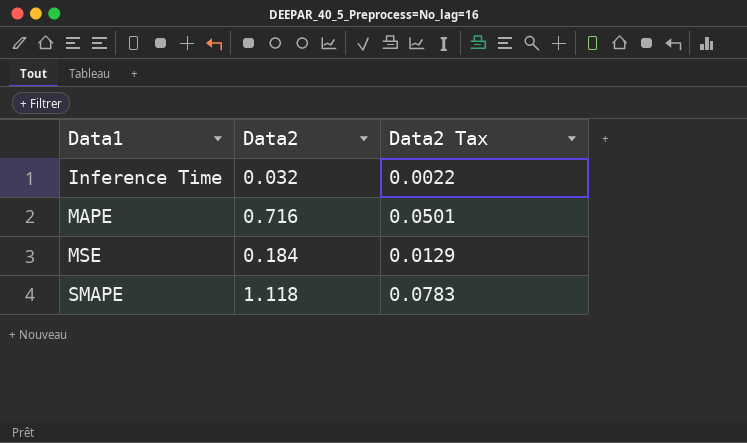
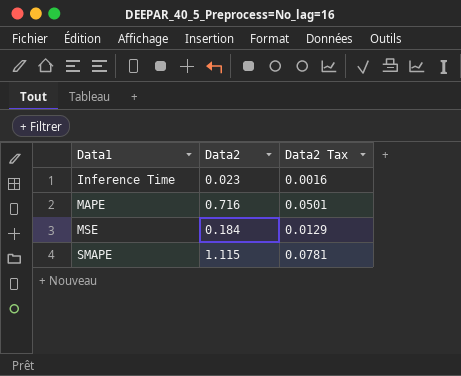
Inference Time | Data2: 0.032 -> 0.023
Inference Time | Data2 Tax: 0.0022 -> 0.0016
SMAPE | Data2: 1.118 -> 1.115
SMAPE | Data2 Tax: 0.0783 -> 0.0781

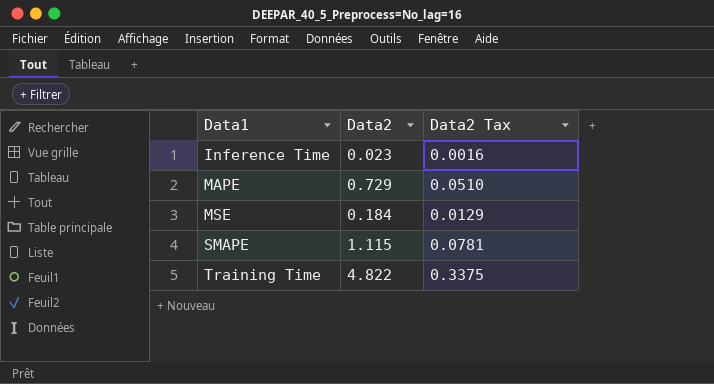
MAPE | Data2: 0.716 -> 0.729
MAPE | Data2 Tax: 0.0501 -> 0.0510
row Training Time: none -> 4.822 | 0.3375

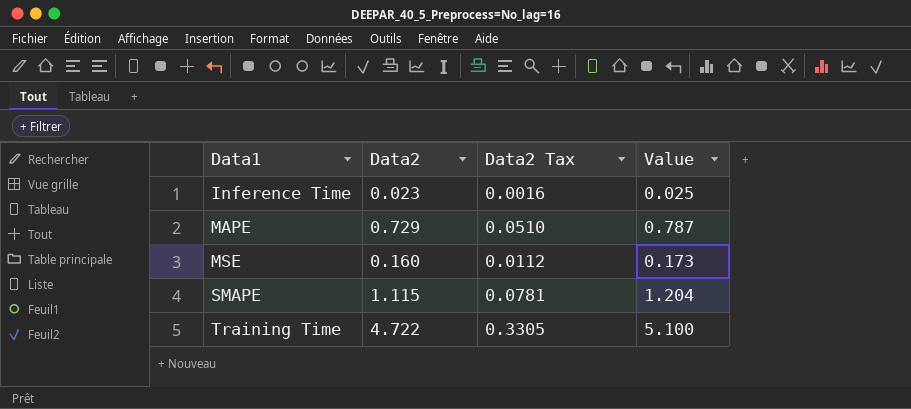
column Value | formula: none -> [Data2] * 1.08
MSE | Data2: 0.184 -> 0.160
MSE | Data2 Tax: 0.0129 -> 0.0112
Training Time | Data2: 4.822 -> 4.722
Training Time | Data2 Tax: 0.3375 -> 0.3305

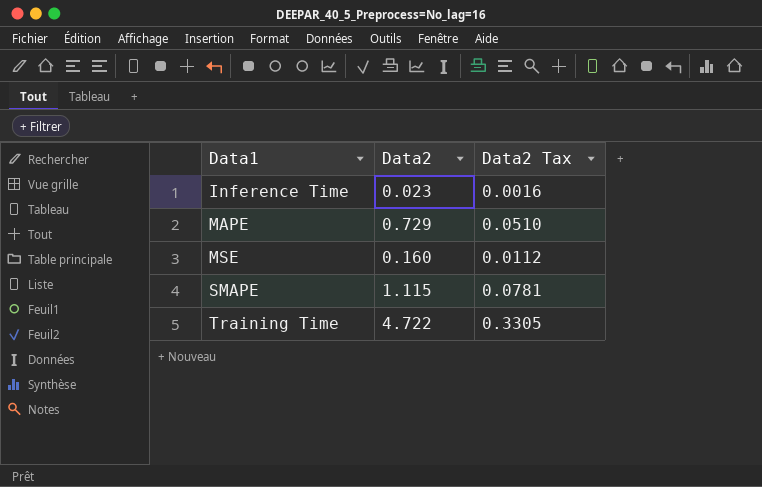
column Value | formula: [Data2] * 1.08 -> none

